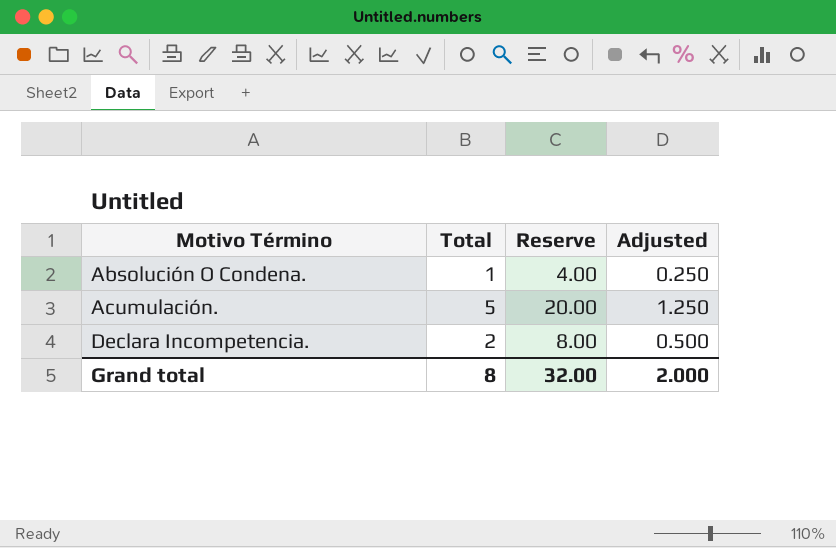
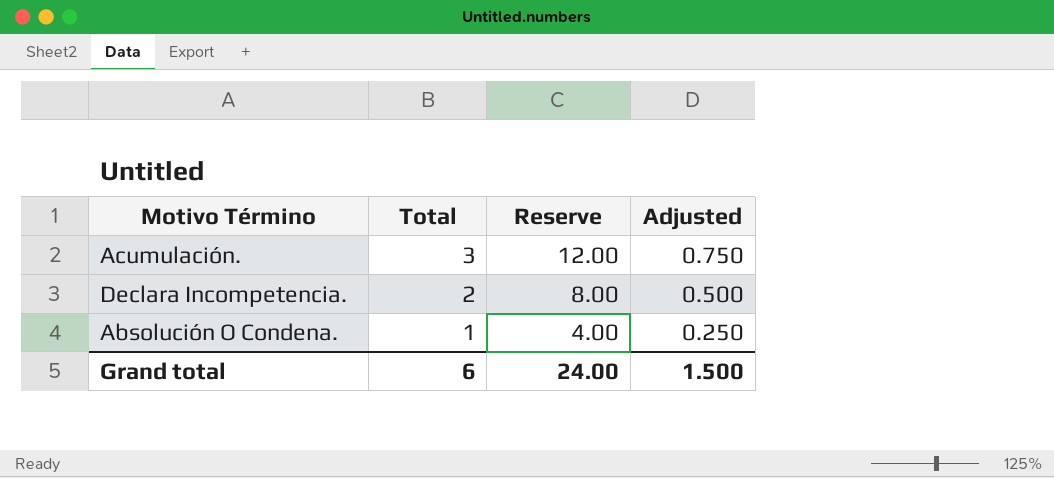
row order: Motivo Término ascending -> Total descending
Acumulación. | Total: 5 -> 3
Acumulación. | Reserve: 20.00 -> 12.00
Acumulación. | Adjusted: 1.250 -> 0.750
Grand total | Total: 8 -> 6
Grand total | Reserve: 32.00 -> 24.00
Grand total | Adjusted: 2.000 -> 1.500

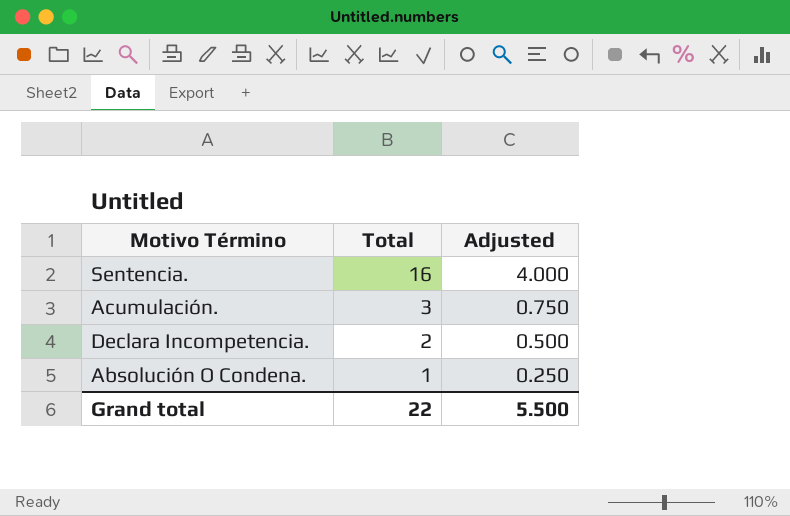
column Reserve | formula: [Total] * 4 -> none
row Sentencia.: none -> 16 | 4.000
Grand total | Total: 6 -> 22
Grand total | Adjusted: 1.500 -> 5.500

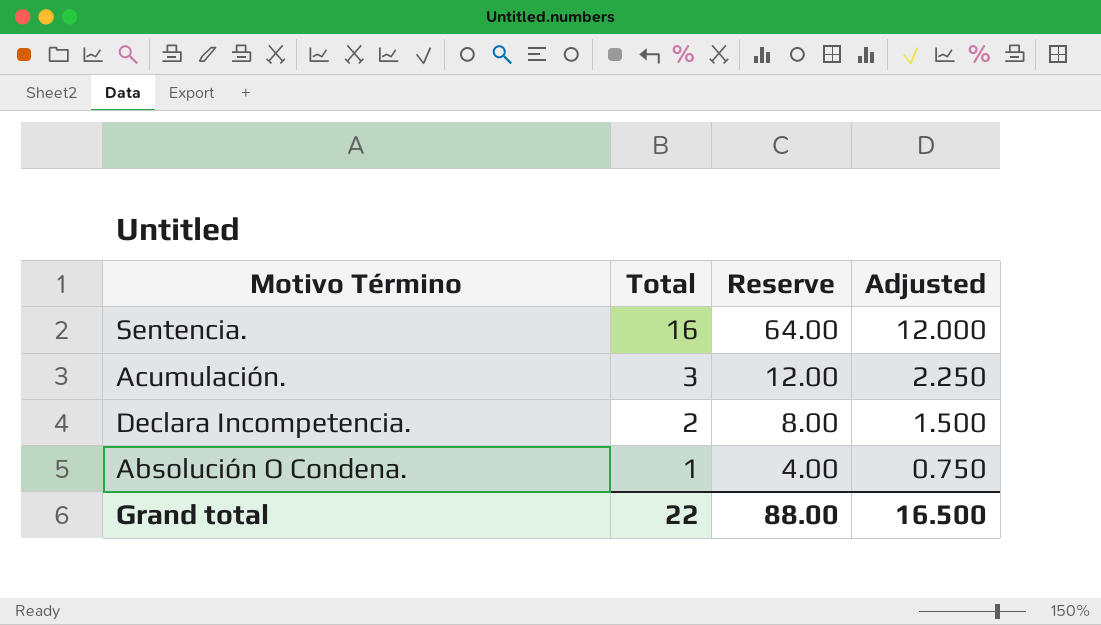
column Reserve | formula: none -> [Total] * 4
column Adjusted | formula: [Total] * 0.25 -> [Total] * 0.75
Grand total | Adjusted: 5.500 -> 16.500

